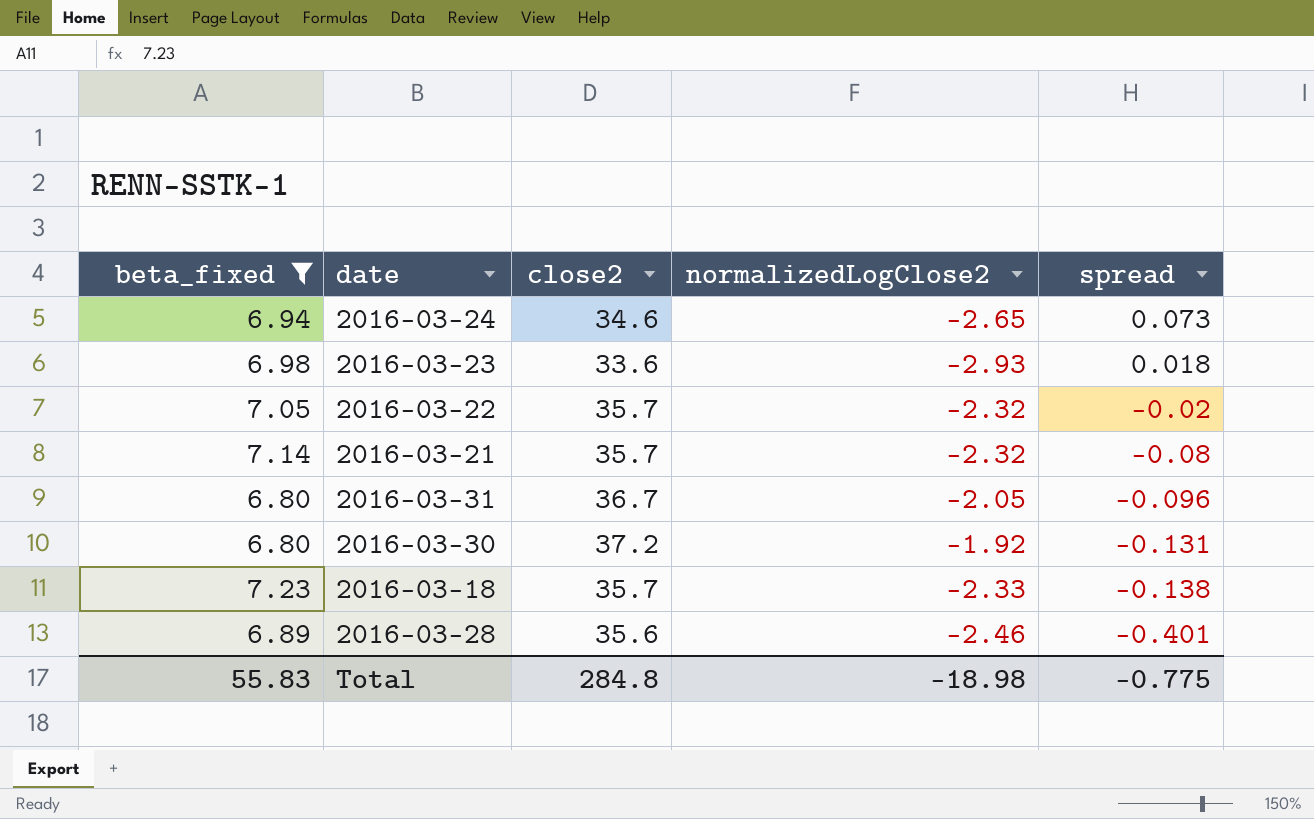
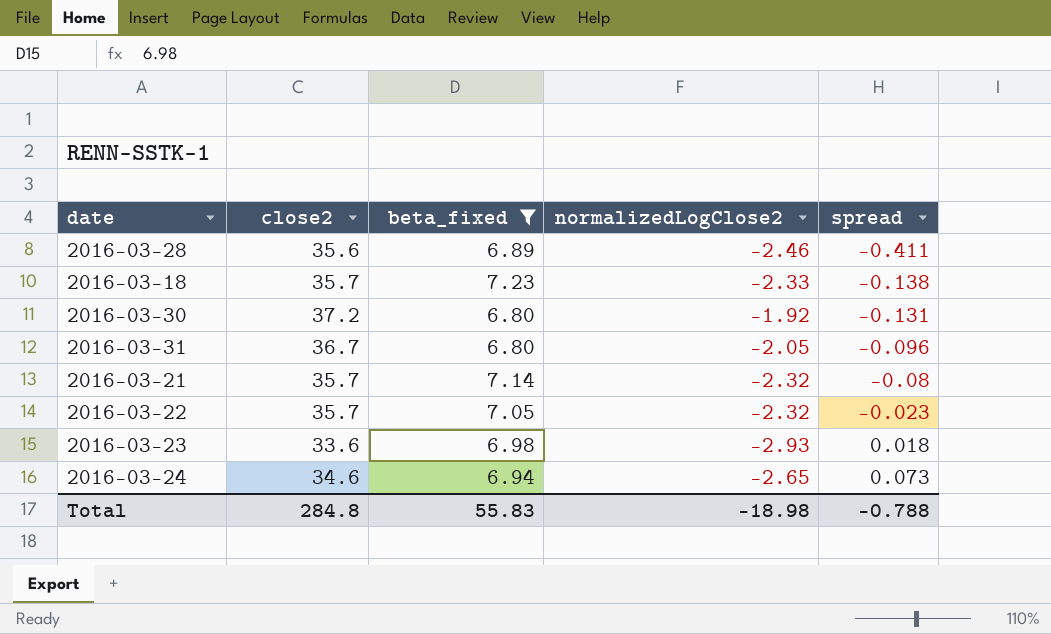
row order: spread descending -> spread ascending
column beta_fixed | position: 1 -> 3
2016-03-28 | spread: -0.401 -> -0.411
2016-03-22 | spread: -0.02 -> -0.023
Total | spread: -0.775 -> -0.788

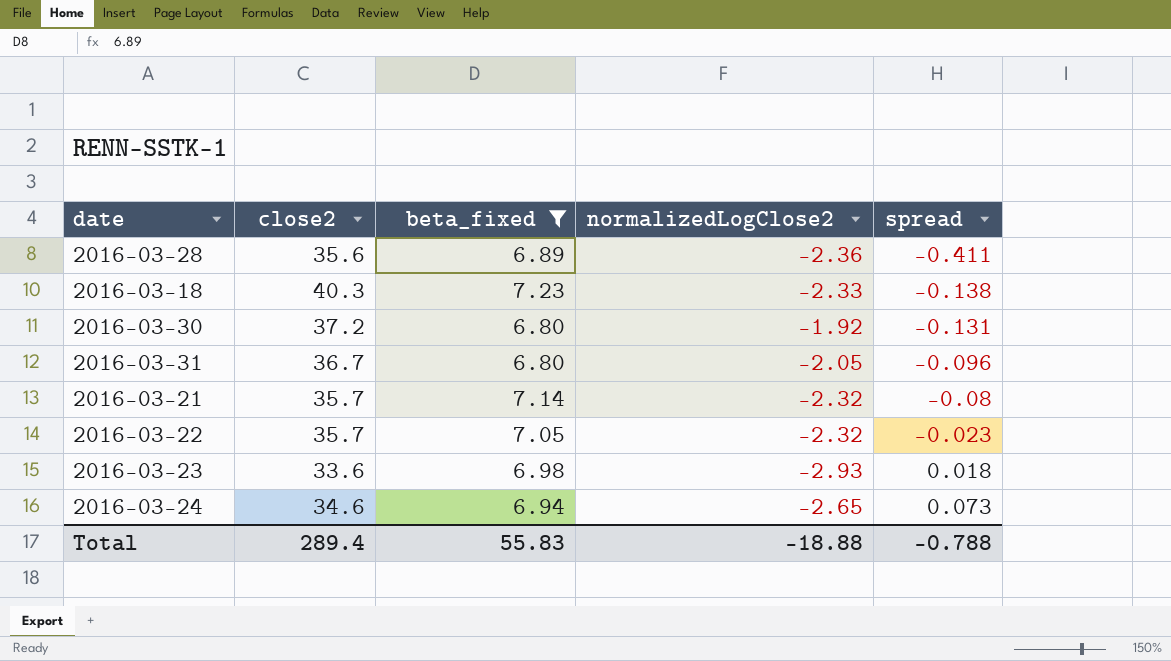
2016-03-28 | normalizedLogClose2: -2.46 -> -2.36
2016-03-18 | close2: 35.7 -> 40.3
Total | close2: 284.8 -> 289.4
Total | normalizedLogClose2: -18.98 -> -18.88

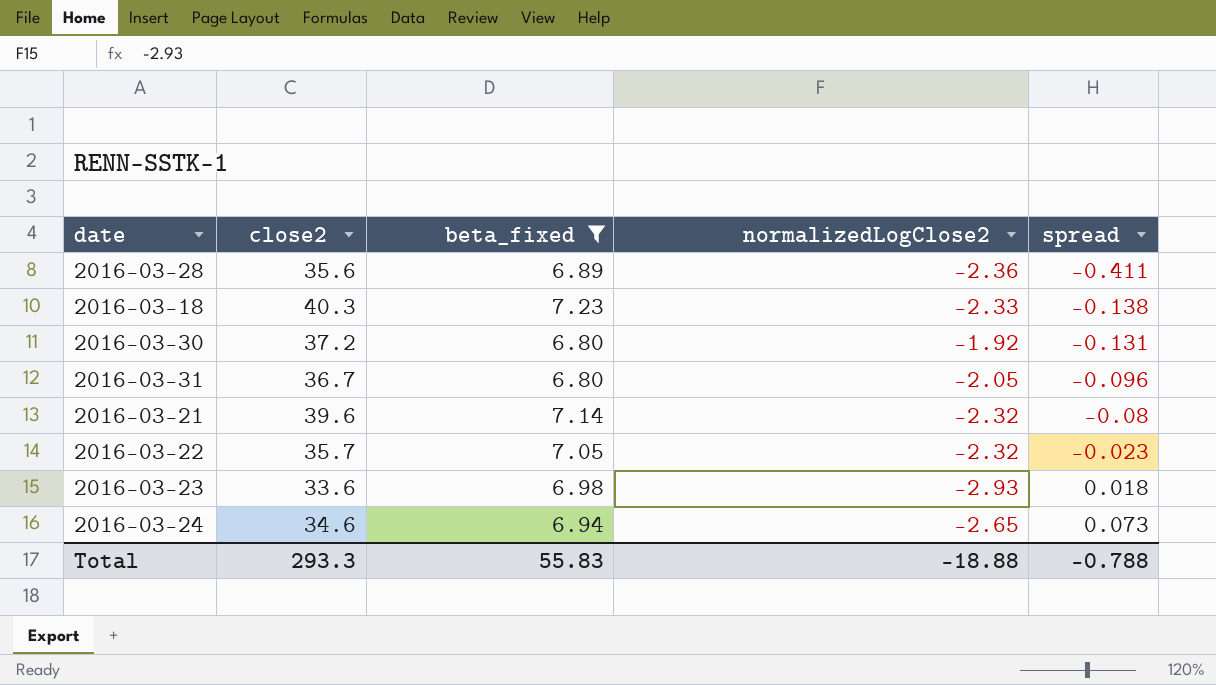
2016-03-21 | close2: 35.7 -> 39.6
Total | close2: 289.4 -> 293.3

